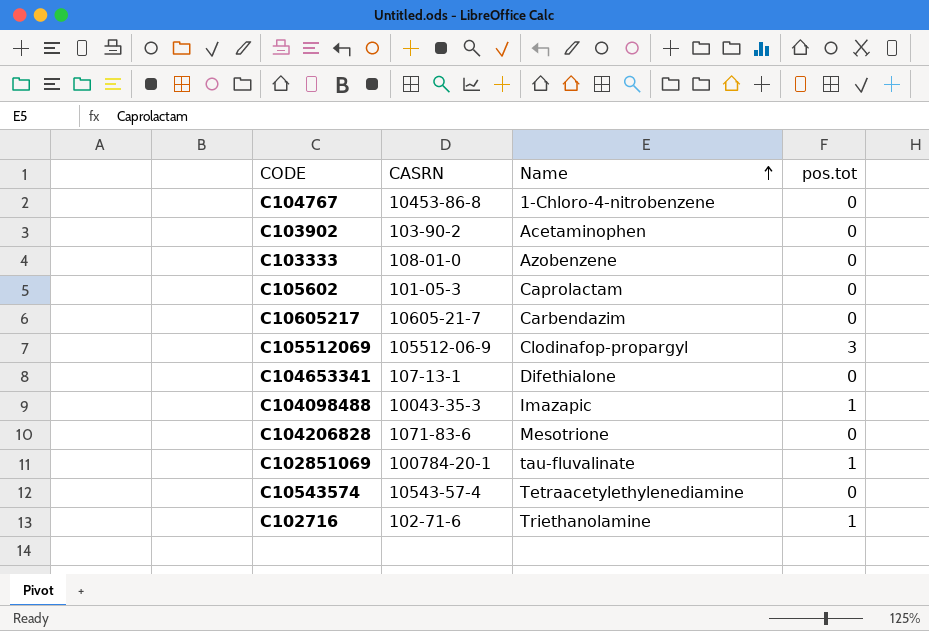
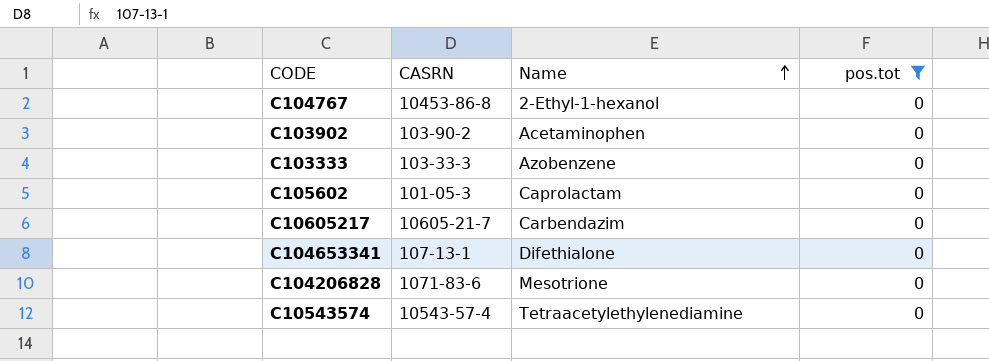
filter: none -> pos.tot = 0
C104767 | Name: 1-Chloro-4-nitrobenzene -> 2-Ethyl-1-hexanol
C103333 | CASRN: 108-01-0 -> 103-33-3

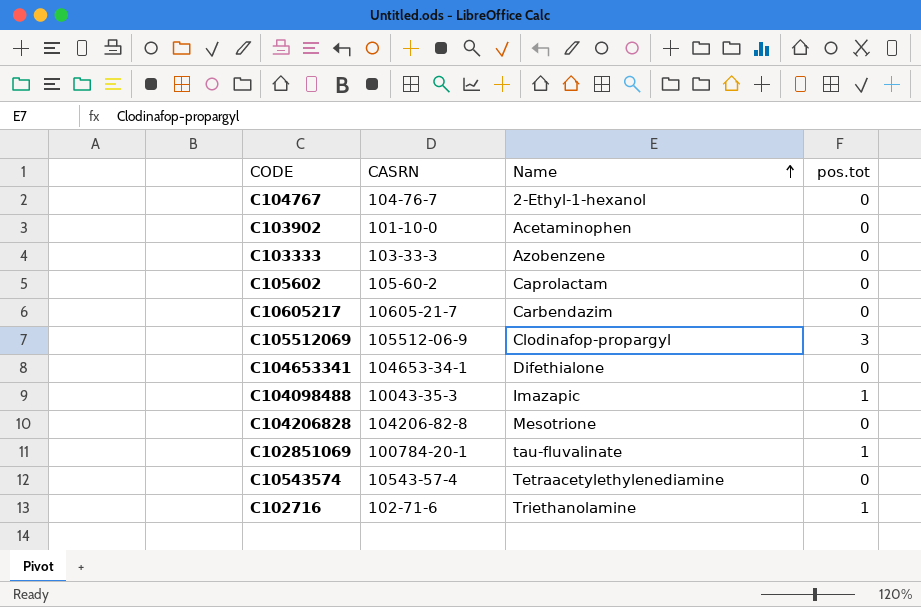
filter: pos.tot = 0 -> none
C104767 | CASRN: 10453-86-8 -> 104-76-7
C103902 | CASRN: 103-90-2 -> 101-10-0
C105602 | CASRN: 101-05-3 -> 105-60-2
C104653341 | CASRN: 107-13-1 -> 104653-34-1
C104206828 | CASRN: 1071-83-6 -> 104206-82-8

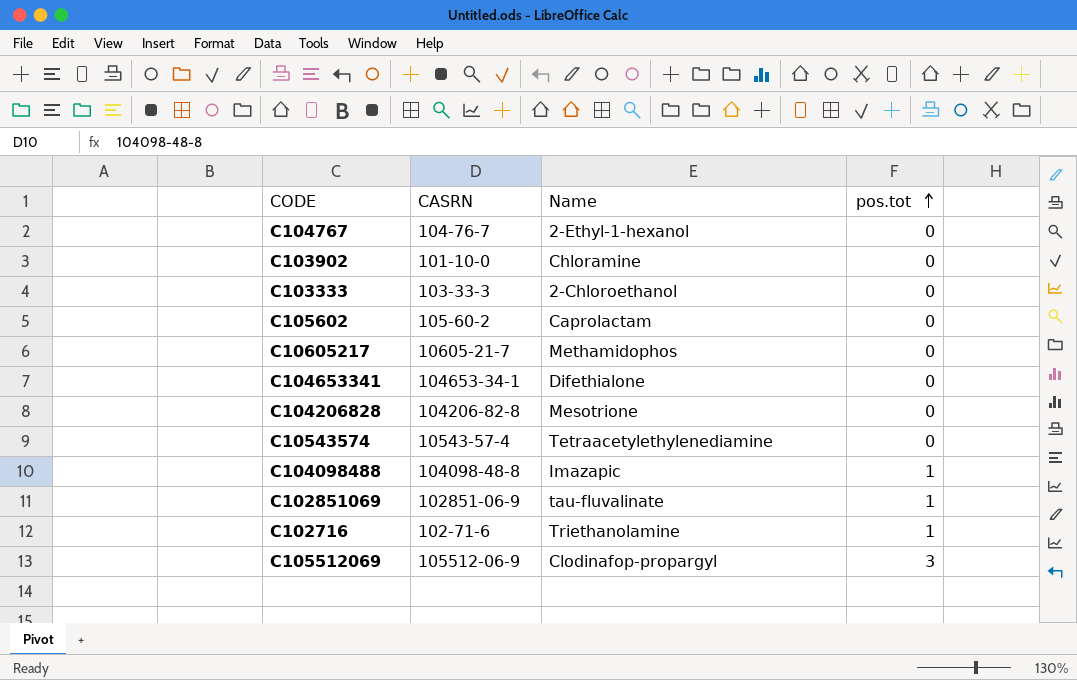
row order: Name ascending -> pos.tot ascending
C103902 | Name: Acetaminophen -> Chloramine
C103333 | Name: Azobenzene -> 2-Chloroethanol
C10605217 | Name: Carbendazim -> Methamidophos
C104098488 | CASRN: 10043-35-3 -> 104098-48-8
C102851069 | CASRN: 100784-20-1 -> 102851-06-9

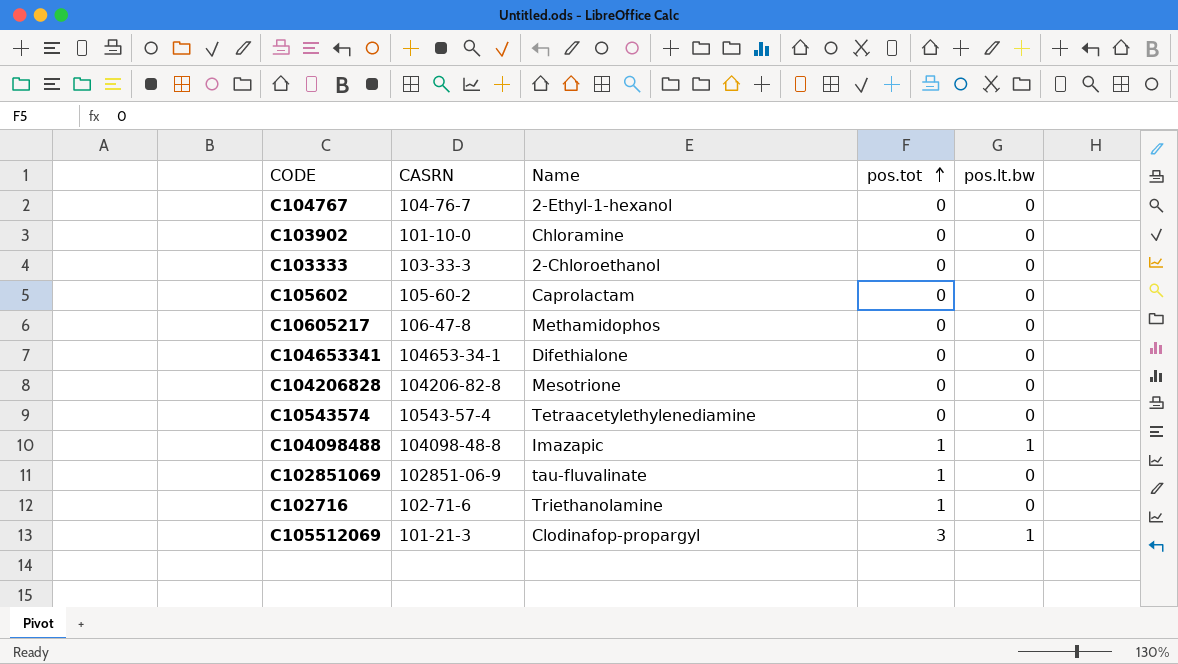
column pos.lt.bw | position: none -> 5
C10605217 | CASRN: 10605-21-7 -> 106-47-8
C105512069 | CASRN: 105512-06-9 -> 101-21-3

